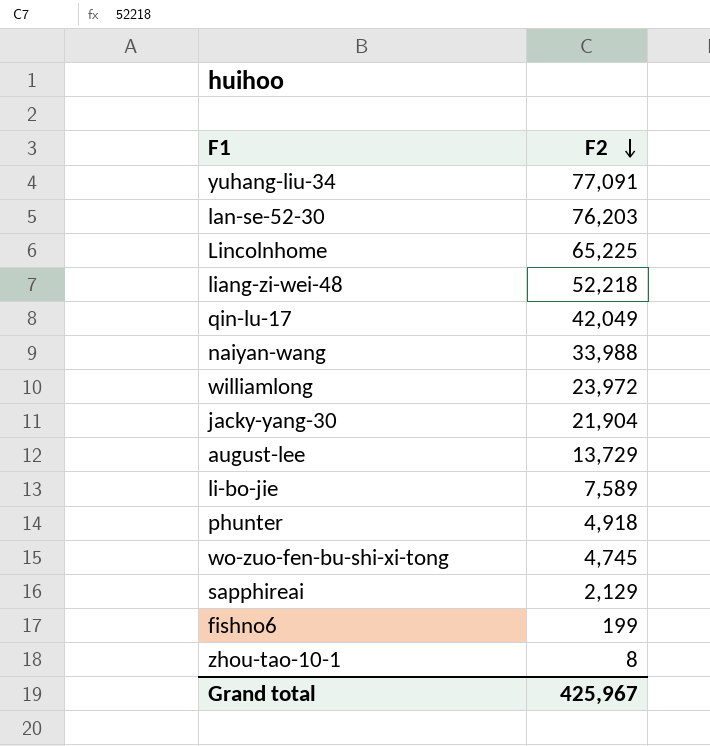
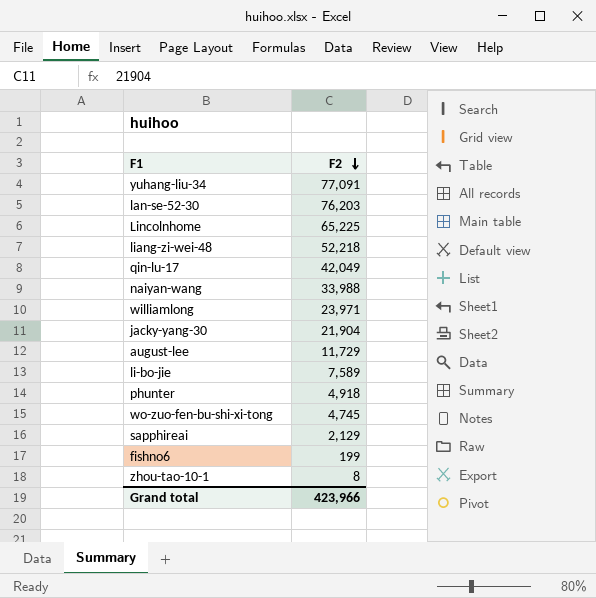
williamlong | F2: 23,972 -> 23,971
august-lee | F2: 13,729 -> 11,729
Grand total | F2: 425,967 -> 423,966

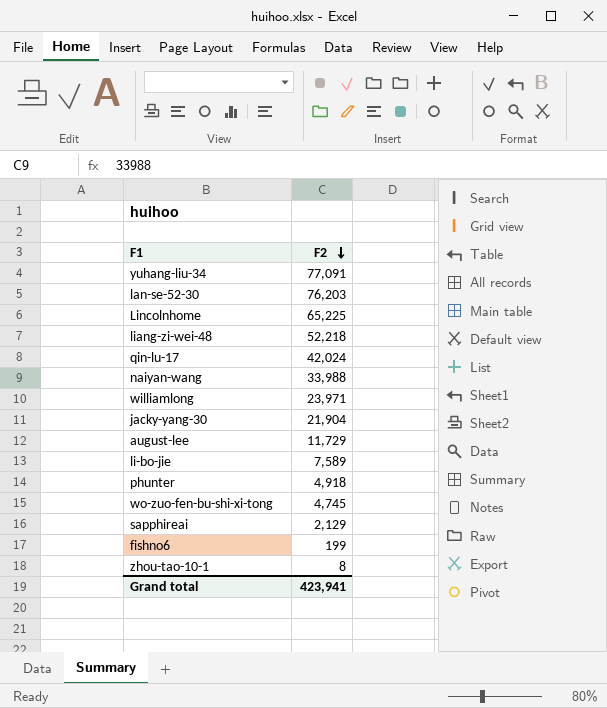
qin-lu-17 | F2: 42,049 -> 42,024
Grand total | F2: 423,966 -> 423,941

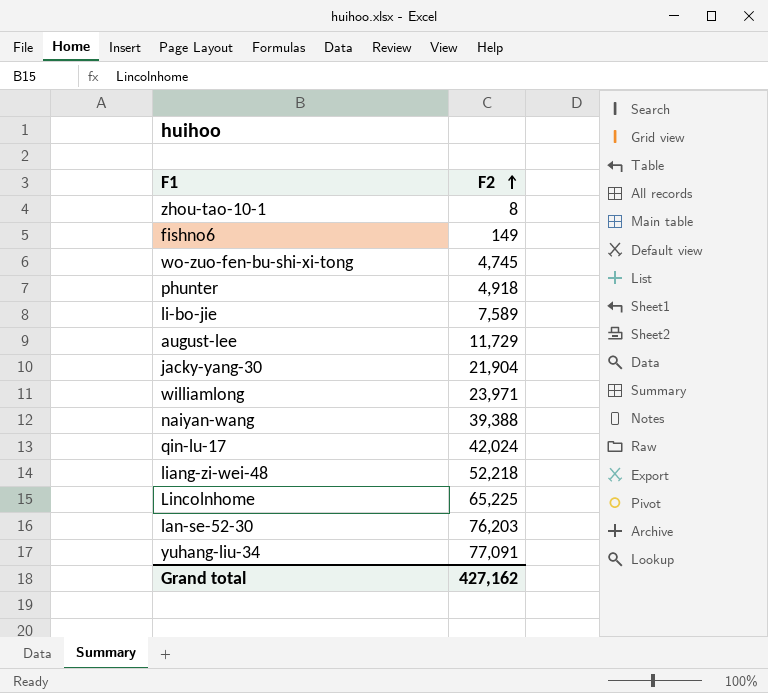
row order: F2 descending -> F2 ascending
row sapphireai: 2,129 -> none
fishno6 | F2: 199 -> 149
naiyan-wang | F2: 33,988 -> 39,388
Grand total | F2: 423,941 -> 427,162

